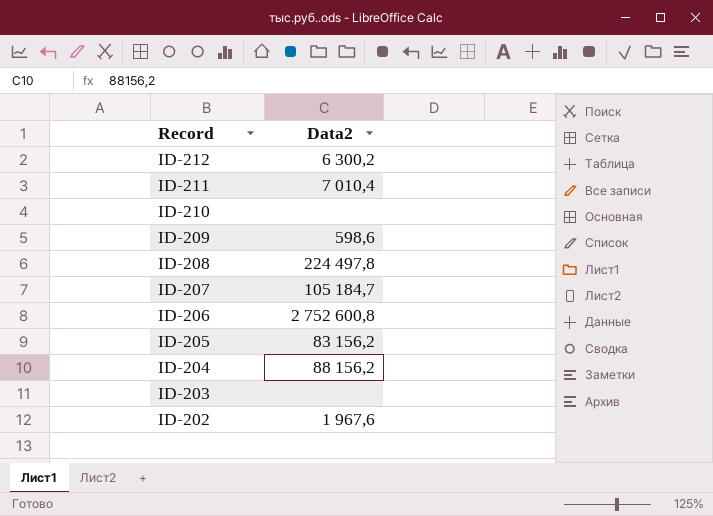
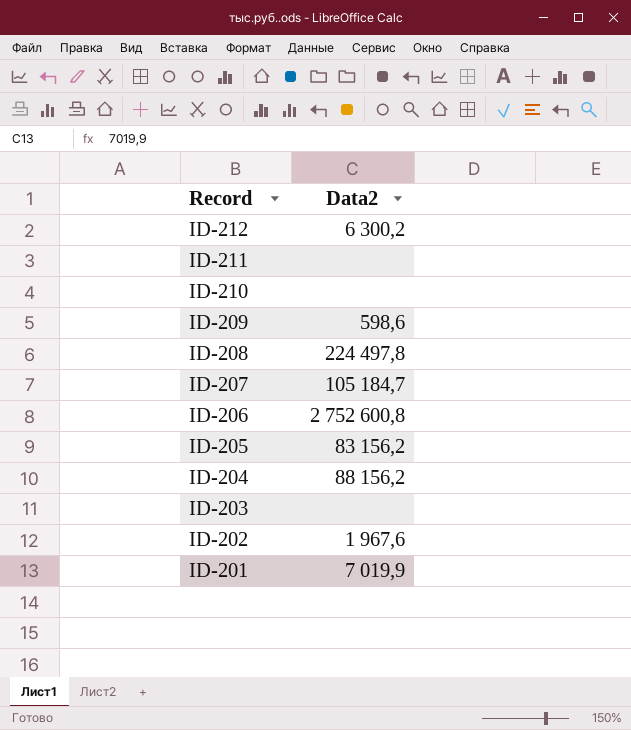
ID-211 | Data2: 7 010,4 -> none
row ID-201: none -> 7 019,9

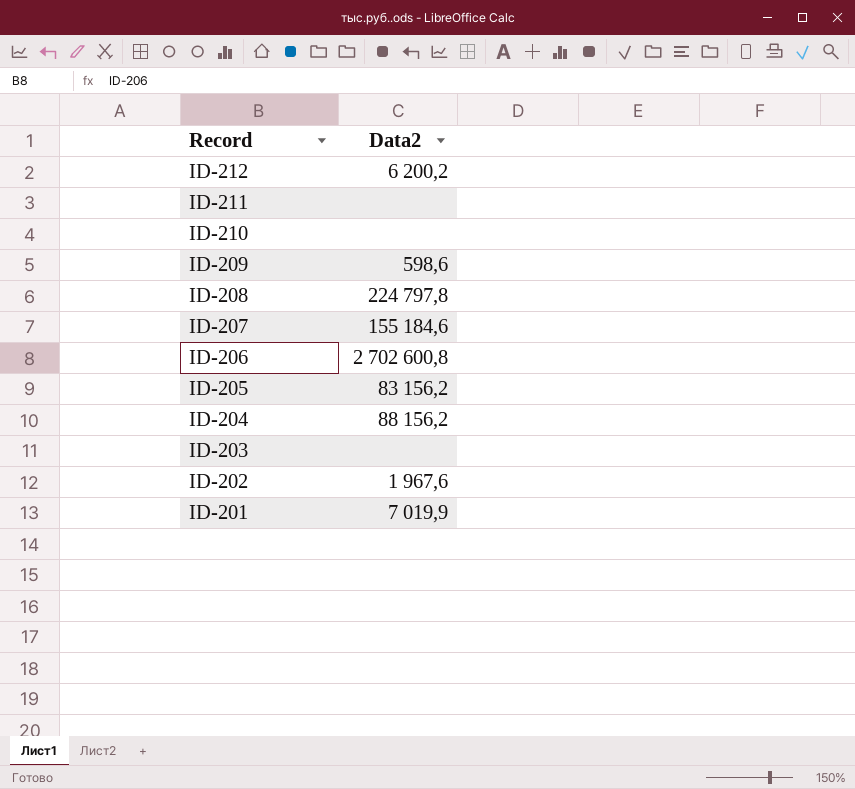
ID-212 | Data2: 6 300,2 -> 6 200,2
ID-208 | Data2: 224 497,8 -> 224 797,8
ID-207 | Data2: 105 184,7 -> 155 184,6
ID-206 | Data2: 2 752 600,8 -> 2 702 600,8

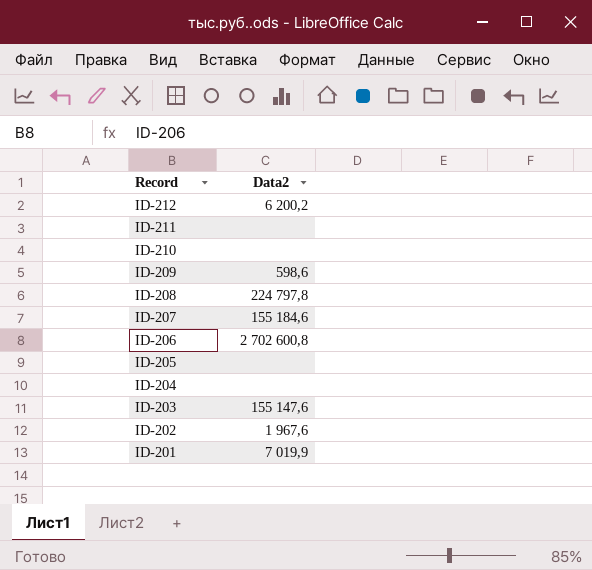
ID-205 | Data2: 83 156,2 -> none
ID-204 | Data2: 88 156,2 -> none
ID-203 | Data2: none -> 155 147,6

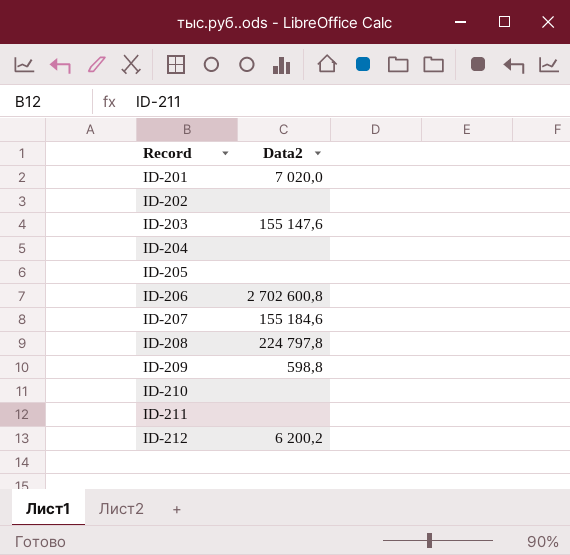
row order: Record descending -> Record ascending
ID-201 | Data2: 7 019,9 -> 7 020,0
ID-202 | Data2: 1 967,6 -> none
ID-209 | Data2: 598,6 -> 598,8

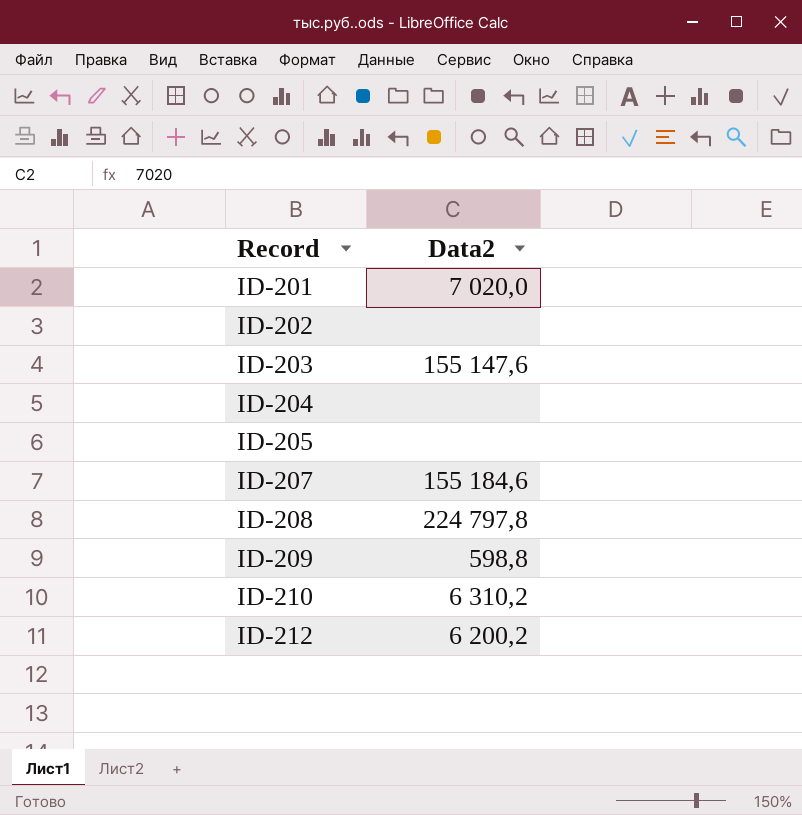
row ID-206: 2 702 600,8 -> none
row ID-211: none -> none
ID-210 | Data2: none -> 6 310,2

